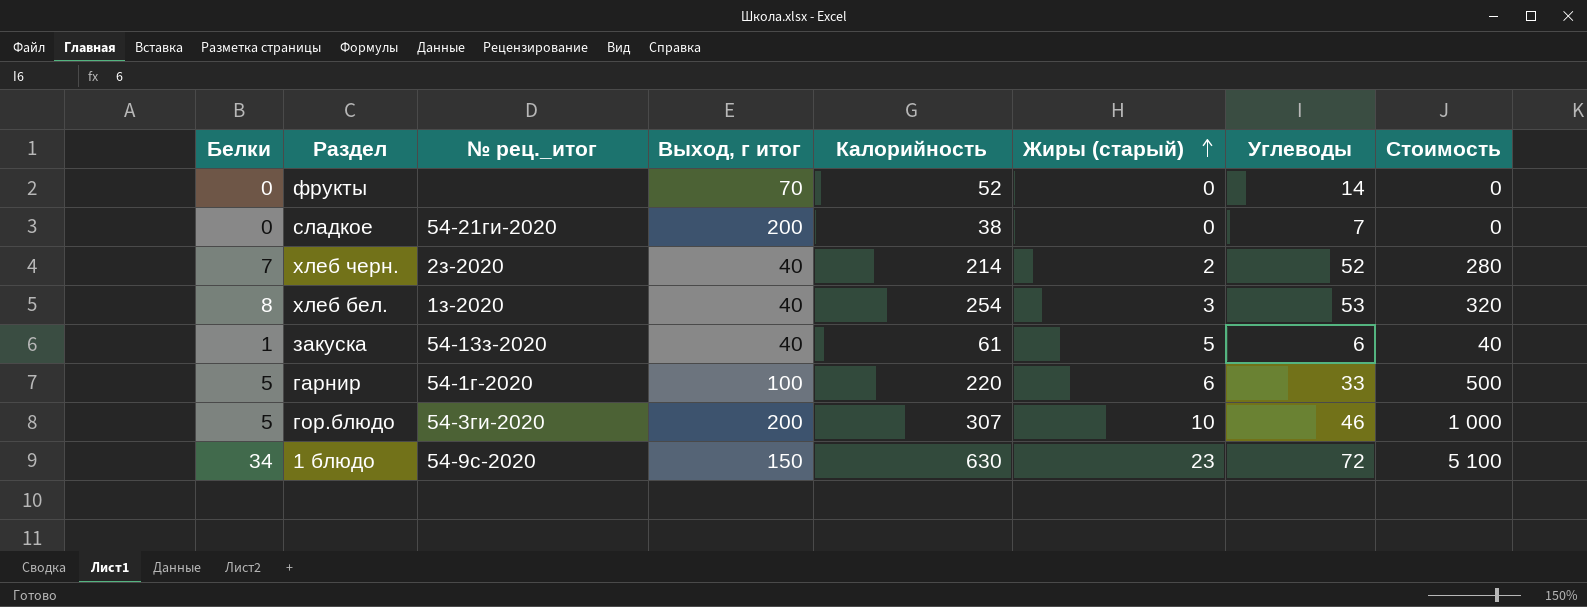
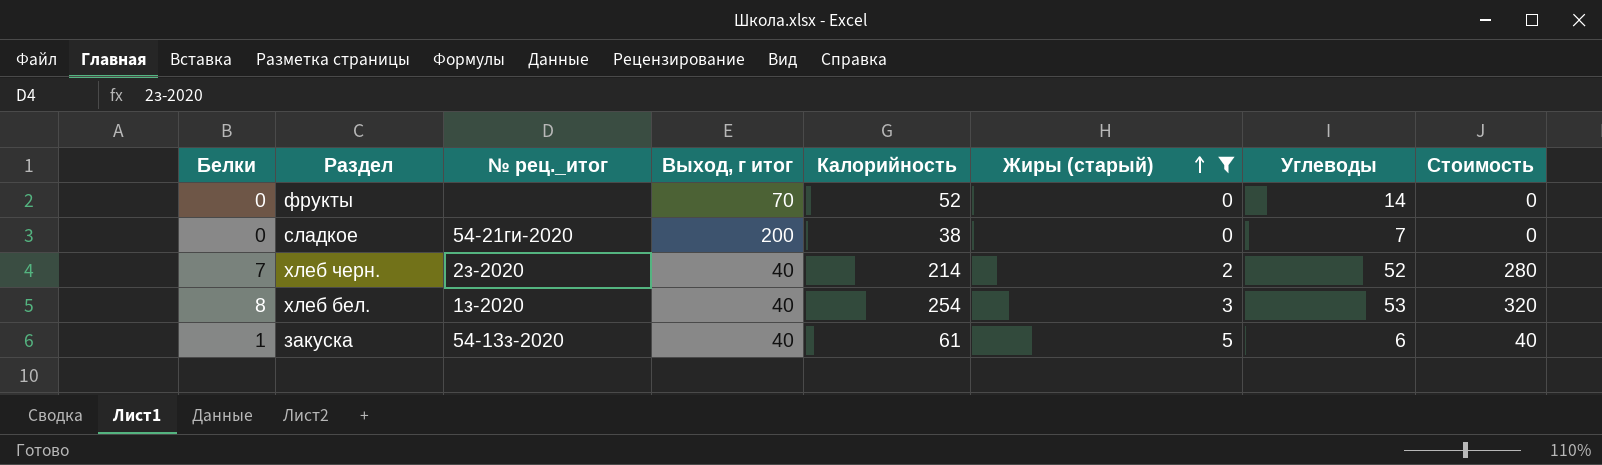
filter: none -> Жиры (старый) <= 5

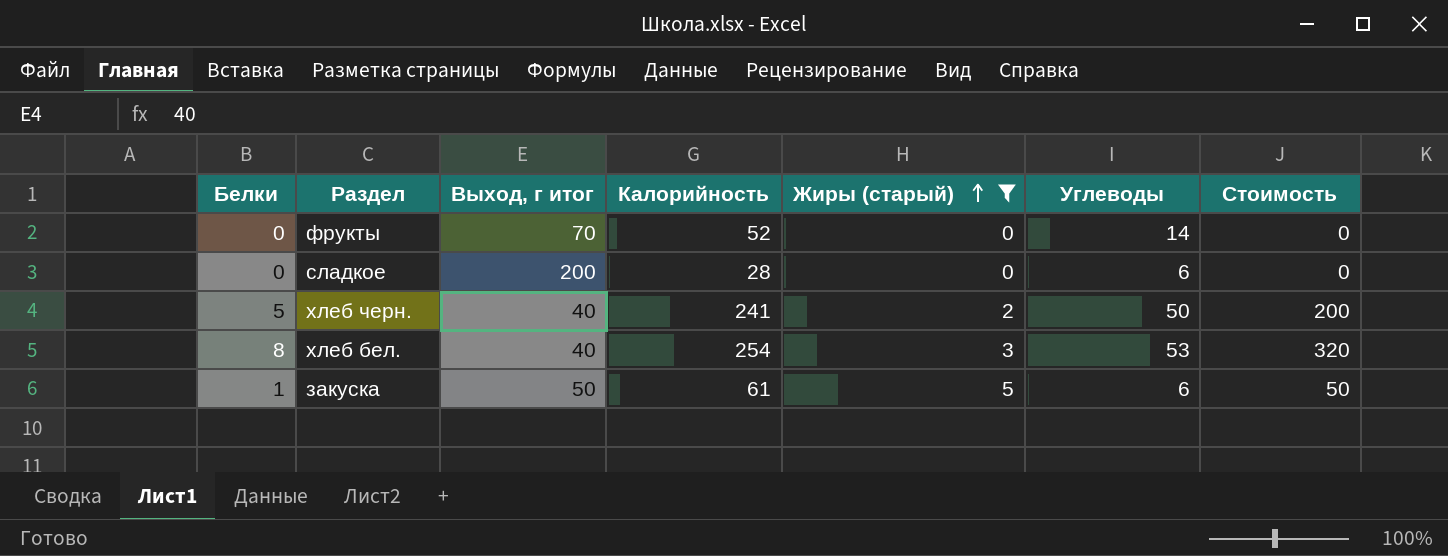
column № рец._итог | position: 3 -> none
сладкое | Калорийность: 38 -> 28
сладкое | Углеводы: 7 -> 6
хлеб черн. | Белки: 7 -> 5
хлеб черн. | Калорийность: 214 -> 241
хлеб черн. | Углеводы: 52 -> 50
хлеб черн. | Стоимость: 280 -> 200
закуска | Выход, г итог: 40 -> 50
закуска | Стоимость: 40 -> 50

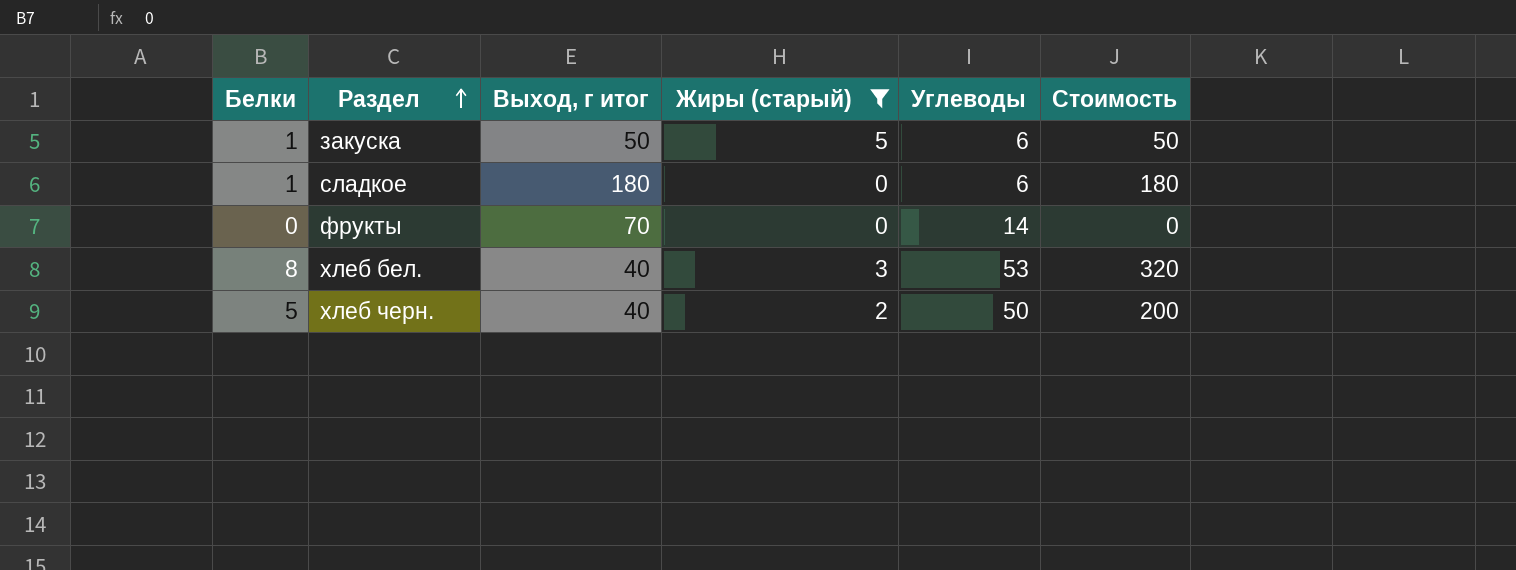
row order: Жиры (старый) ascending -> Раздел ascending
column Калорийность | position: 4 -> none
сладкое | Белки: 0 -> 1
сладкое | Выход, г итог: 200 -> 180
сладкое | Стоимость: 0 -> 180

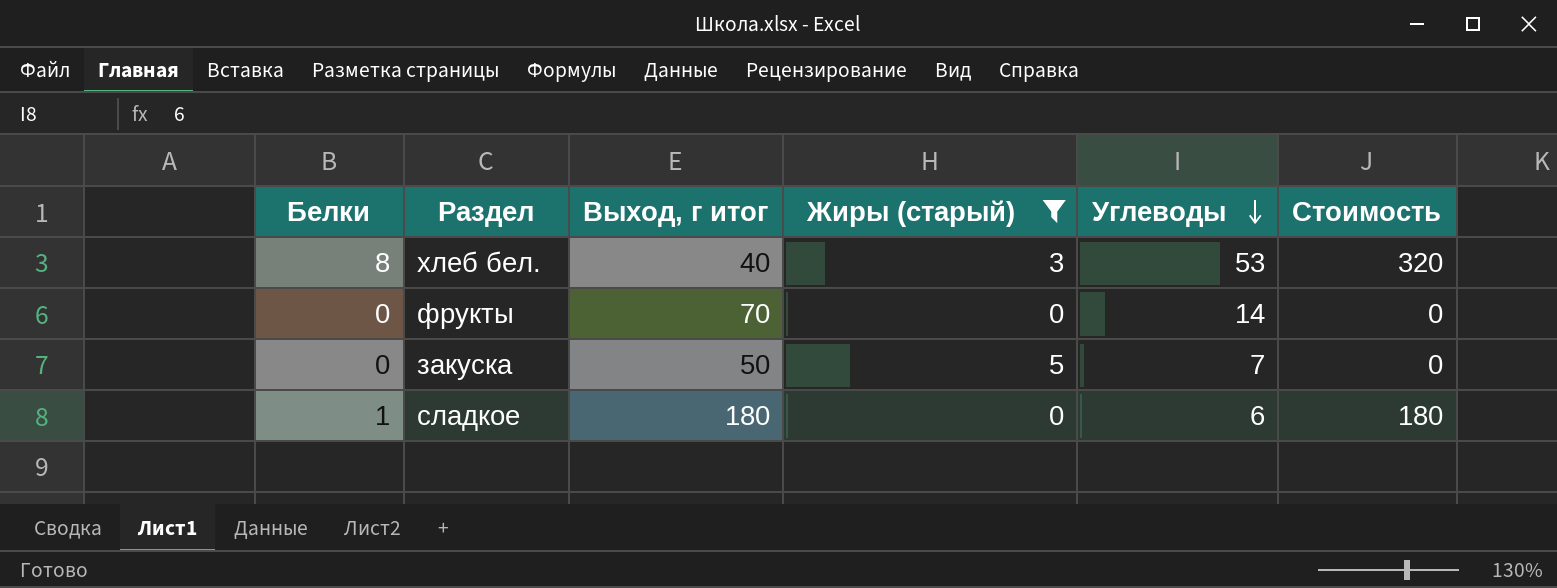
row order: Раздел ascending -> Углеводы descending
row хлеб черн.: 5 | 40 | 2 | 50 | 200 -> none
закуска | Белки: 1 -> 0
закуска | Углеводы: 6 -> 7
закуска | Стоимость: 50 -> 0

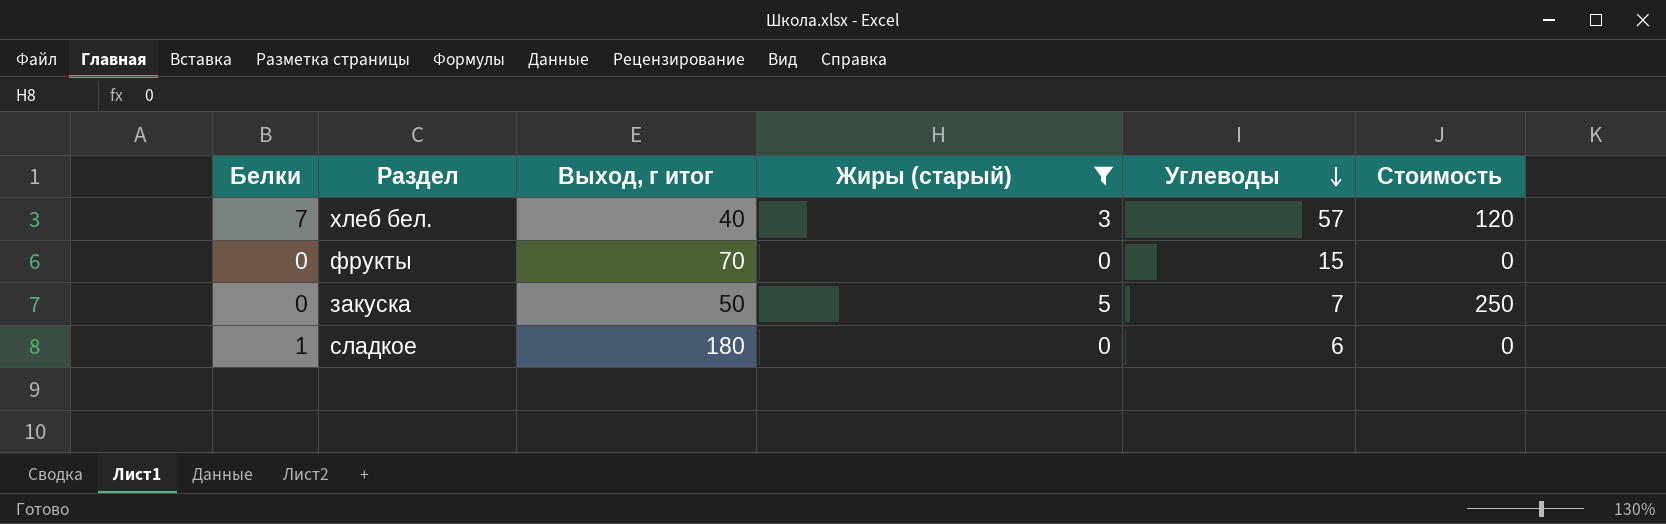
column Стоимость | formula: [Белки] * [Выход, г итог] -> [Выход, г итог] * [Жиры (старый)]
хлеб бел. | Белки: 8 -> 7
хлеб бел. | Углеводы: 53 -> 57
фрукты | Углеводы: 14 -> 15

